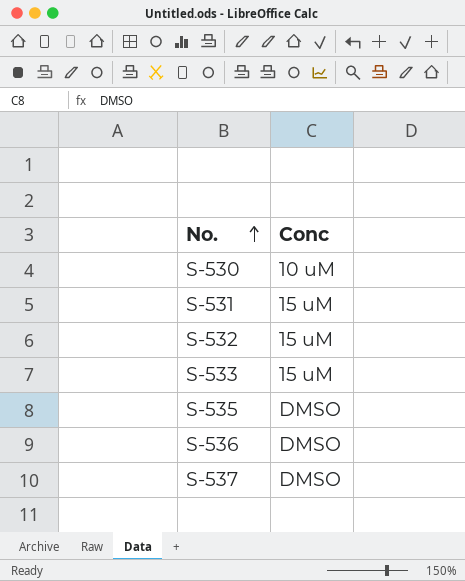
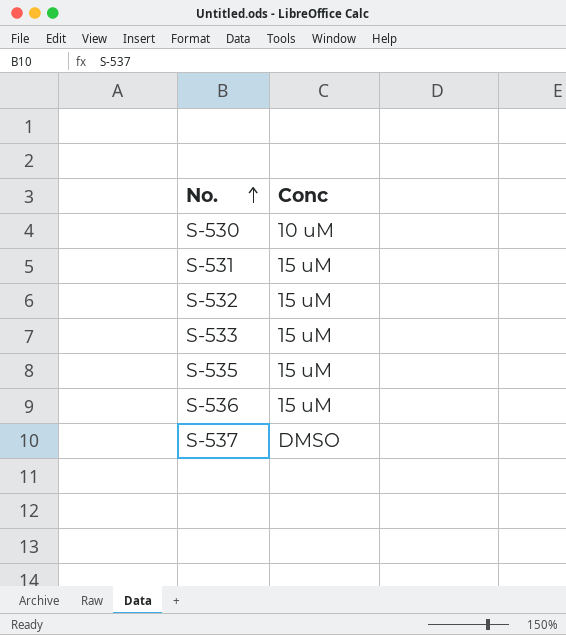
S-535 | Conc: DMSO -> 15 uM
S-536 | Conc: DMSO -> 15 uM

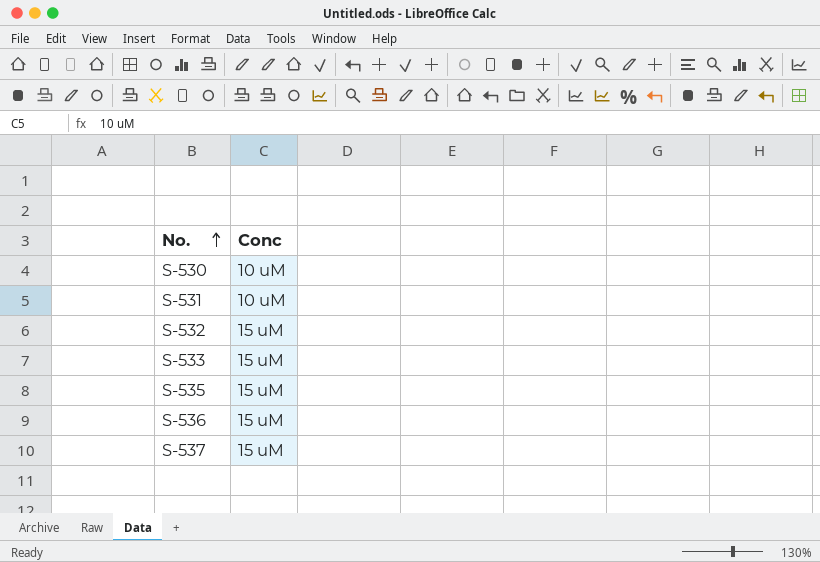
S-531 | Conc: 15 uM -> 10 uM
S-537 | Conc: DMSO -> 15 uM

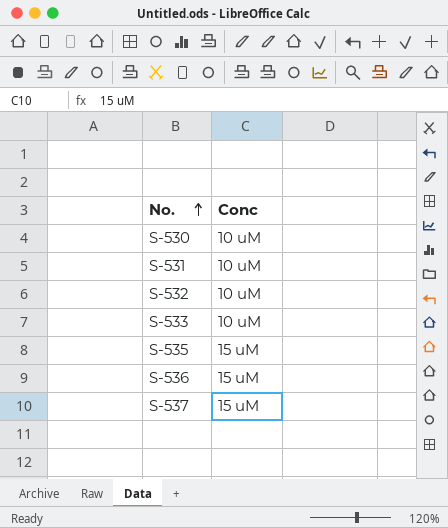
S-532 | Conc: 15 uM -> 10 uM
S-533 | Conc: 15 uM -> 10 uM

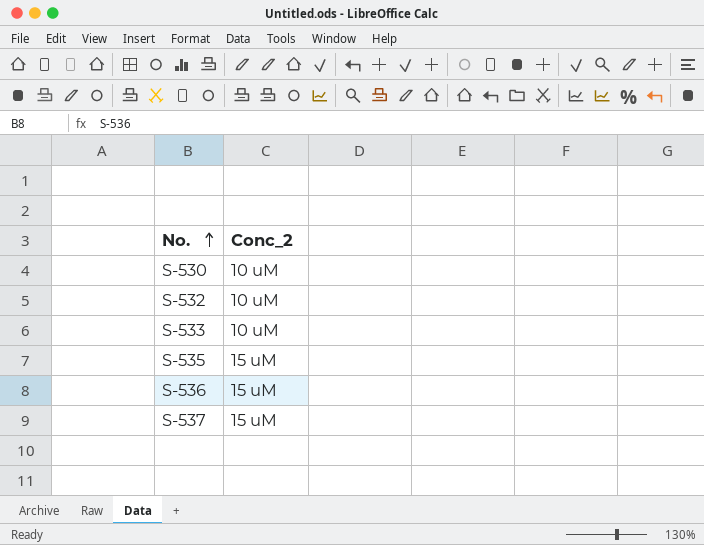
column name: Conc -> Conc_2
row S-531: 10 uM -> none

